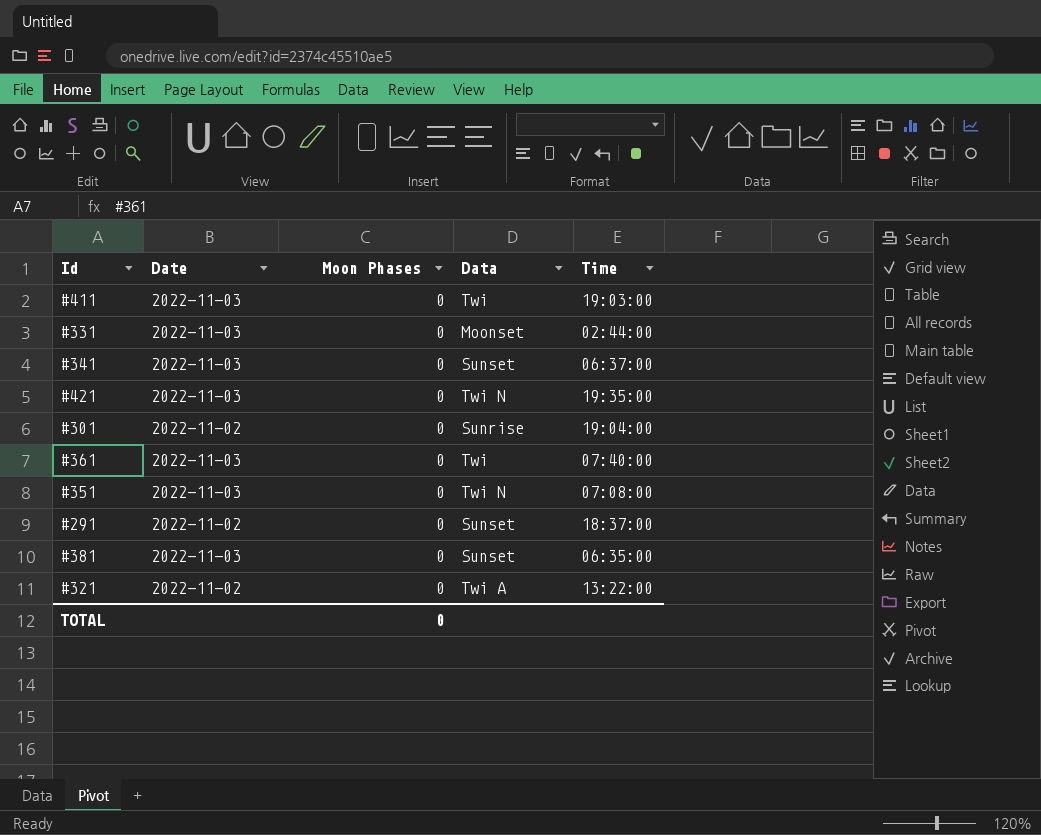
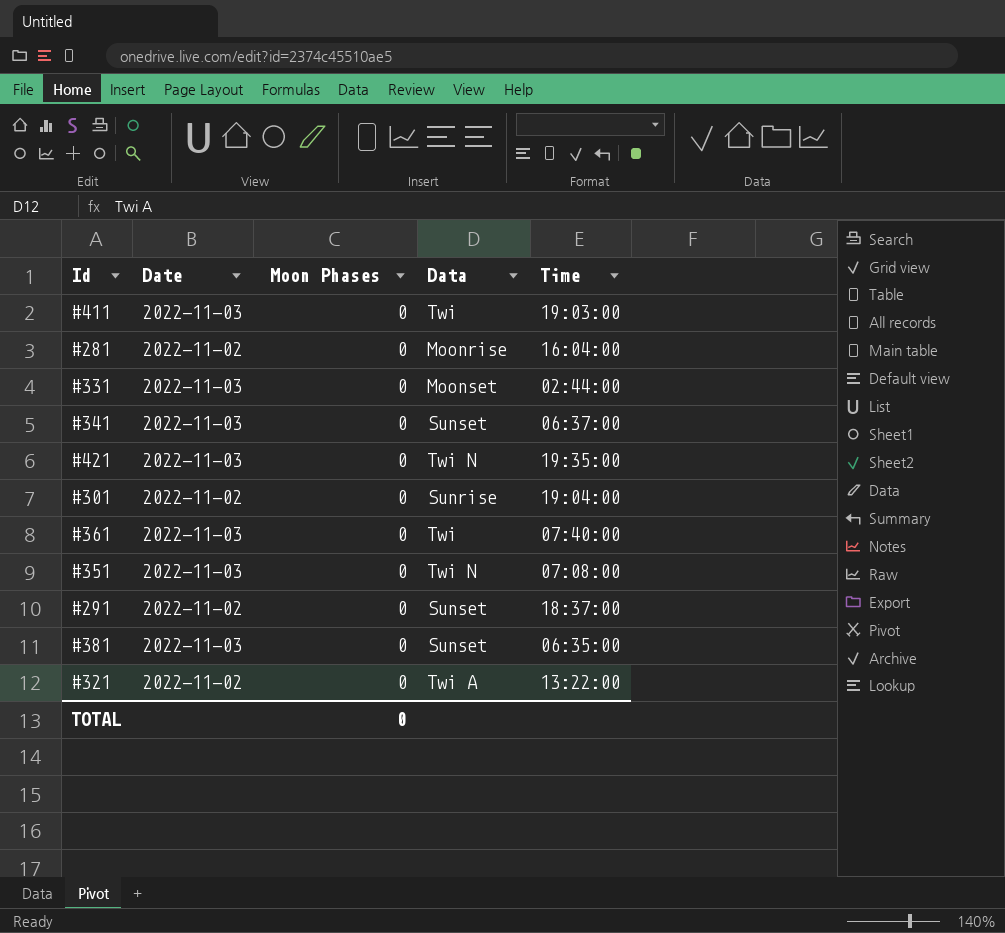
row #281: none -> 2022-11-02 | 0 | Moonrise | 16:04:00

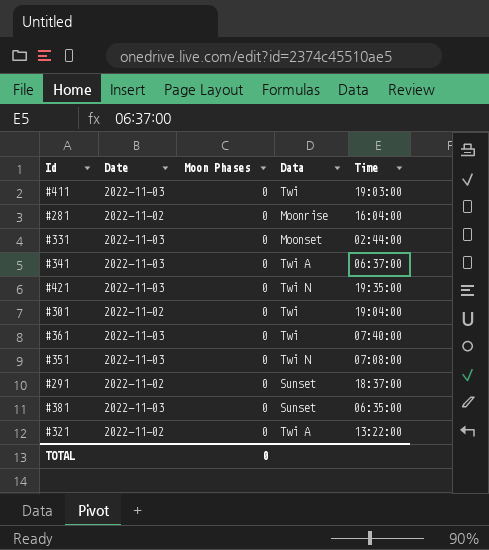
#341 | Data: Sunset -> Twi A
#301 | Data: Sunrise -> Twi

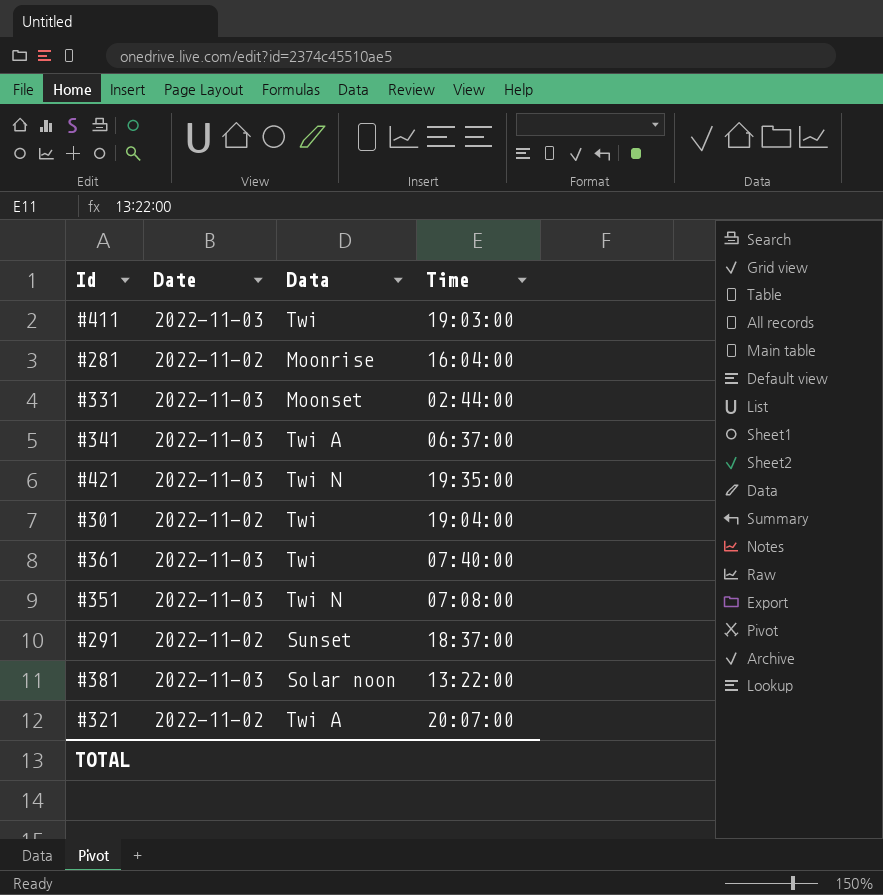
column Moon Phases | position: 3 -> none
#381 | Data: Sunset -> Solar noon
#381 | Time: 06:35:00 -> 13:22:00
#321 | Time: 13:22:00 -> 20:07:00

